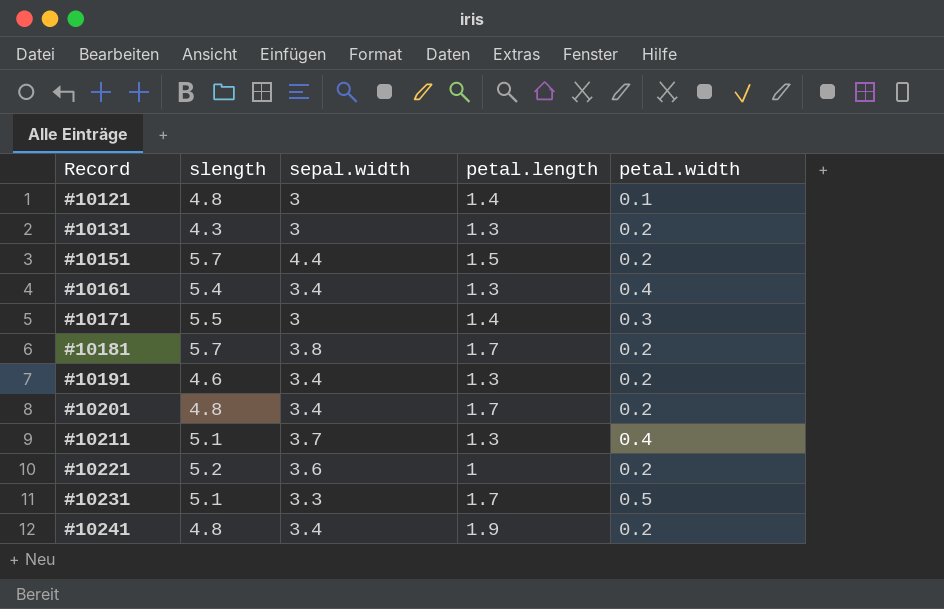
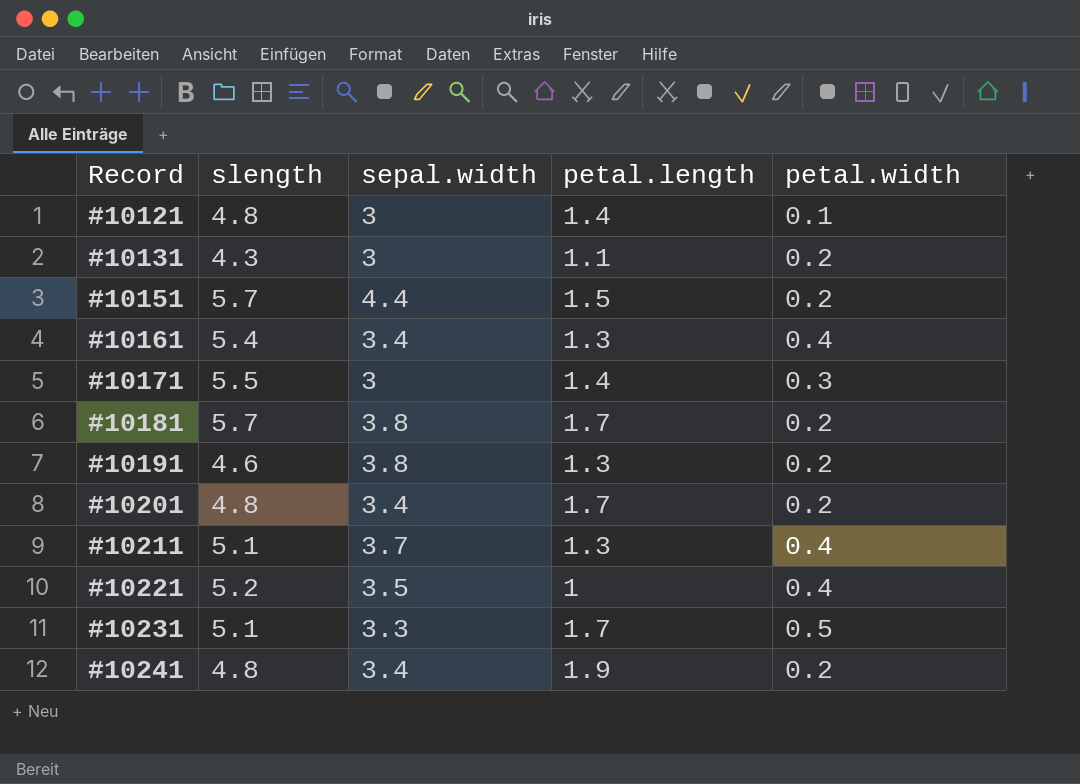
#10131 | petal.length: 1.3 -> 1.1
#10191 | sepal.width: 3.4 -> 3.8
#10221 | sepal.width: 3.6 -> 3.5
#10221 | petal.width: 0.2 -> 0.4

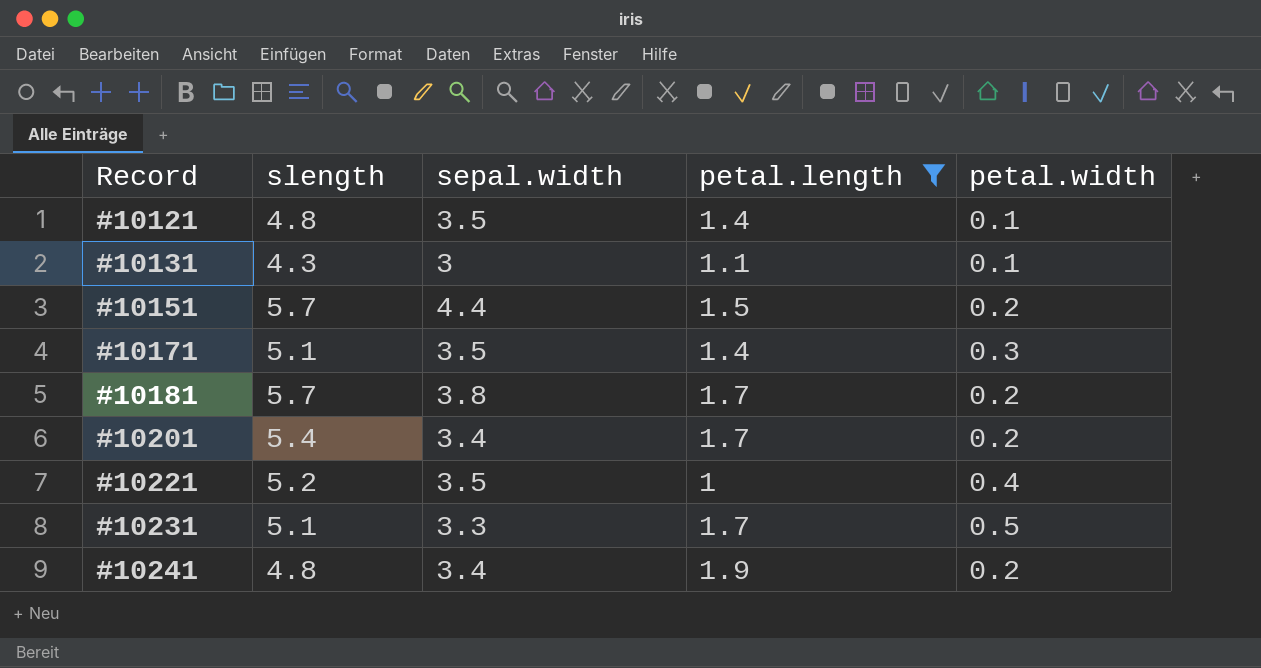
filter: none -> petal.length != 1.3
#10121 | sepal.width: 3 -> 3.5
#10131 | petal.width: 0.2 -> 0.1
#10171 | slength: 5.5 -> 5.1
#10171 | sepal.width: 3 -> 3.5
#10201 | slength: 4.8 -> 5.4

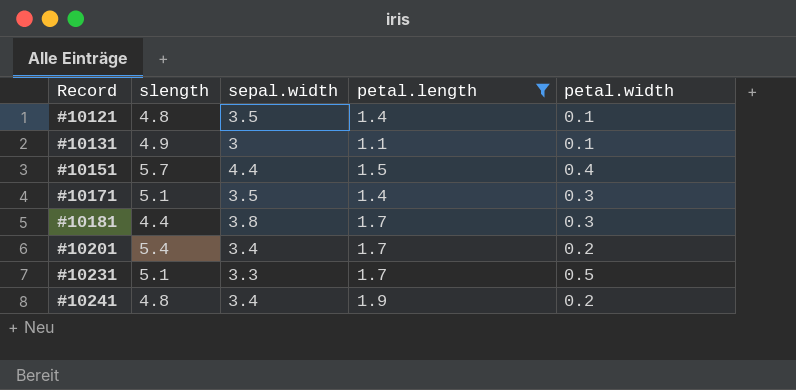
row #10221: 5.2 | 3.5 | 1 | 0.4 -> none
#10131 | slength: 4.3 -> 4.9
#10151 | petal.width: 0.2 -> 0.4
#10181 | slength: 5.7 -> 4.4
#10181 | petal.width: 0.2 -> 0.3

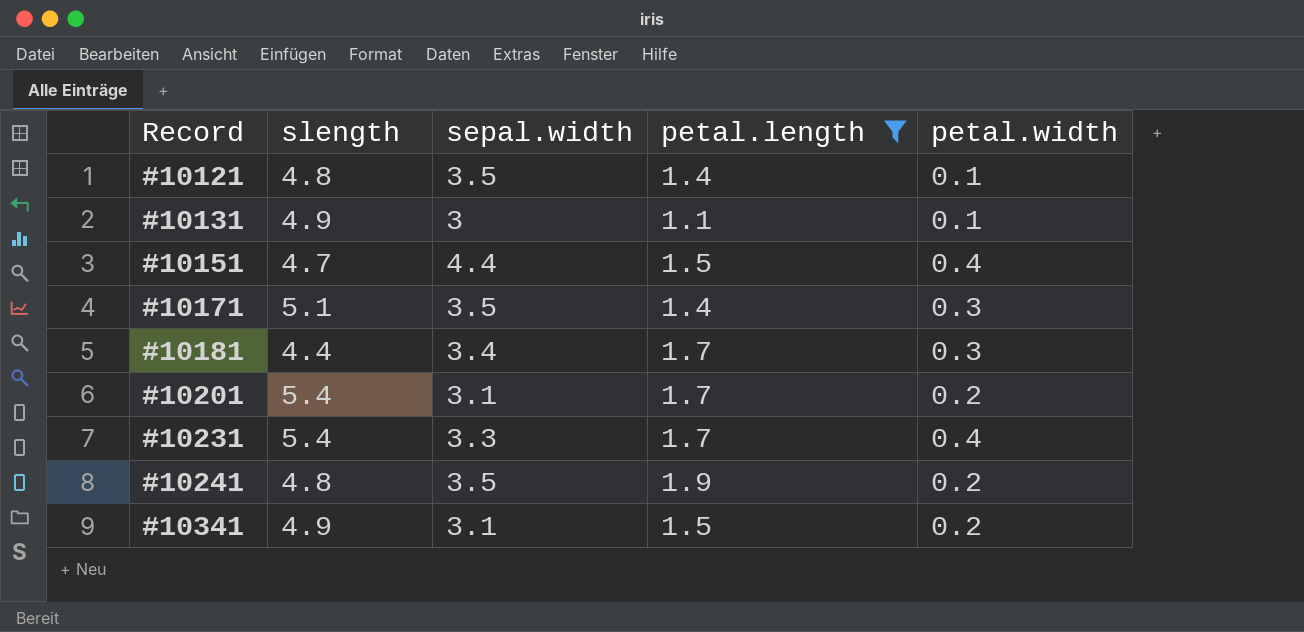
#10151 | slength: 5.7 -> 4.7
#10181 | sepal.width: 3.8 -> 3.4
#10201 | sepal.width: 3.4 -> 3.1
#10231 | slength: 5.1 -> 5.4
#10231 | petal.width: 0.5 -> 0.4
#10241 | sepal.width: 3.4 -> 3.5
row #10341: none -> 4.9 | 3.1 | 1.5 | 0.2

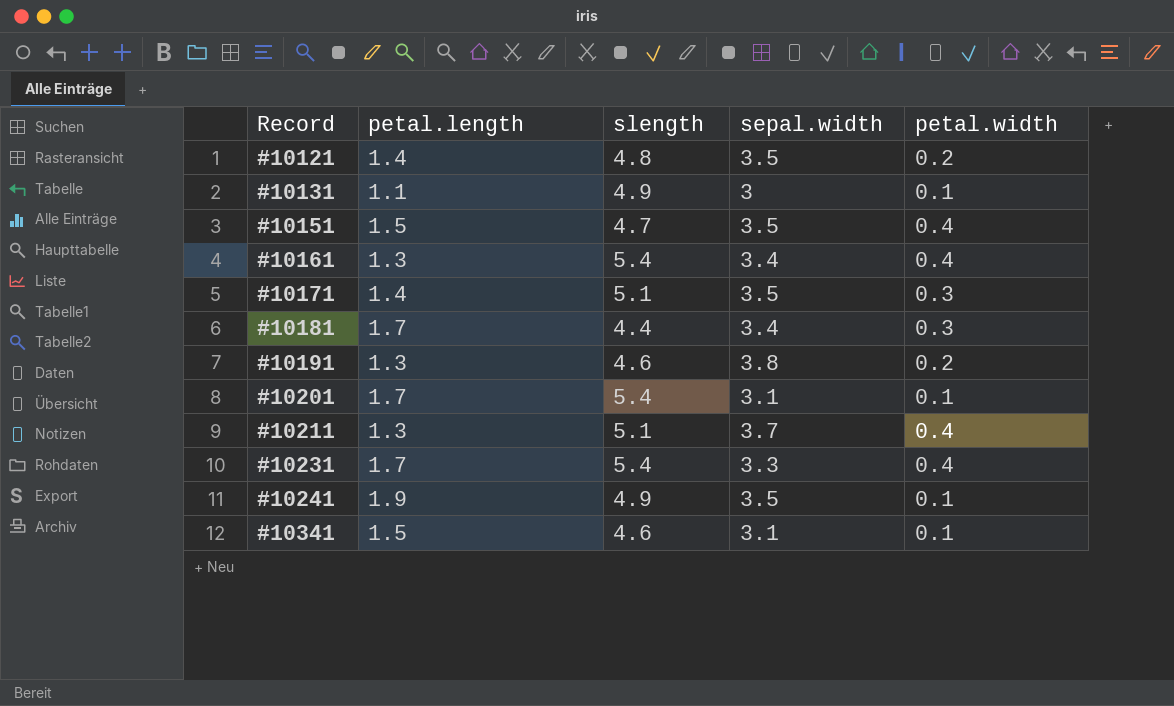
filter: petal.length != 1.3 -> none
column petal.length | position: 4 -> 2
#10121 | petal.width: 0.1 -> 0.2
#10151 | sepal.width: 4.4 -> 3.5
#10201 | petal.width: 0.2 -> 0.1
#10241 | slength: 4.8 -> 4.9
#10241 | petal.width: 0.2 -> 0.1
#10341 | slength: 4.9 -> 4.6
#10341 | petal.width: 0.2 -> 0.1

